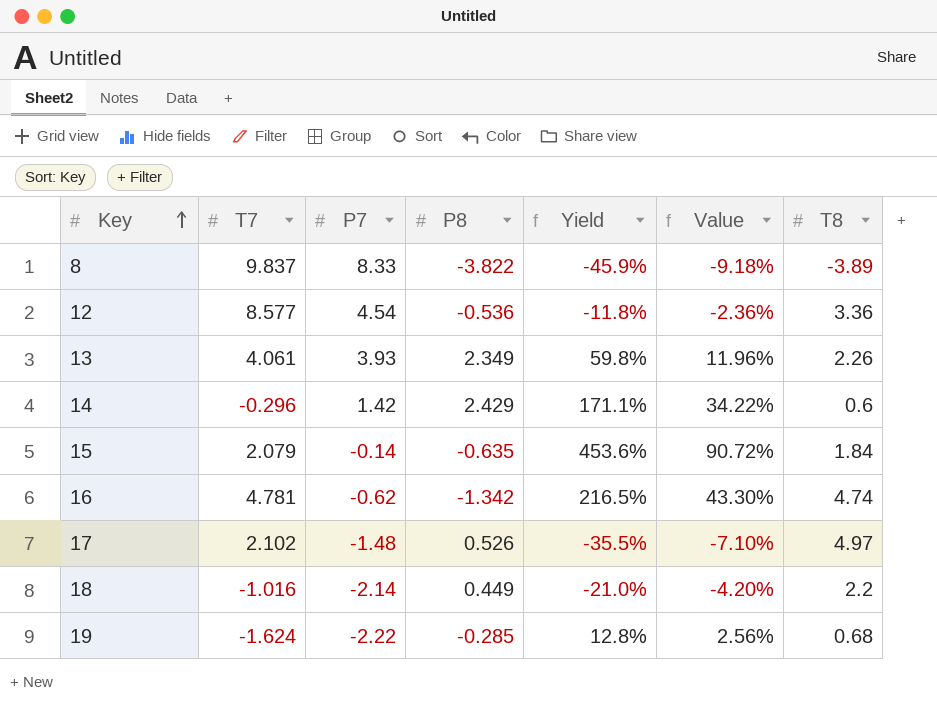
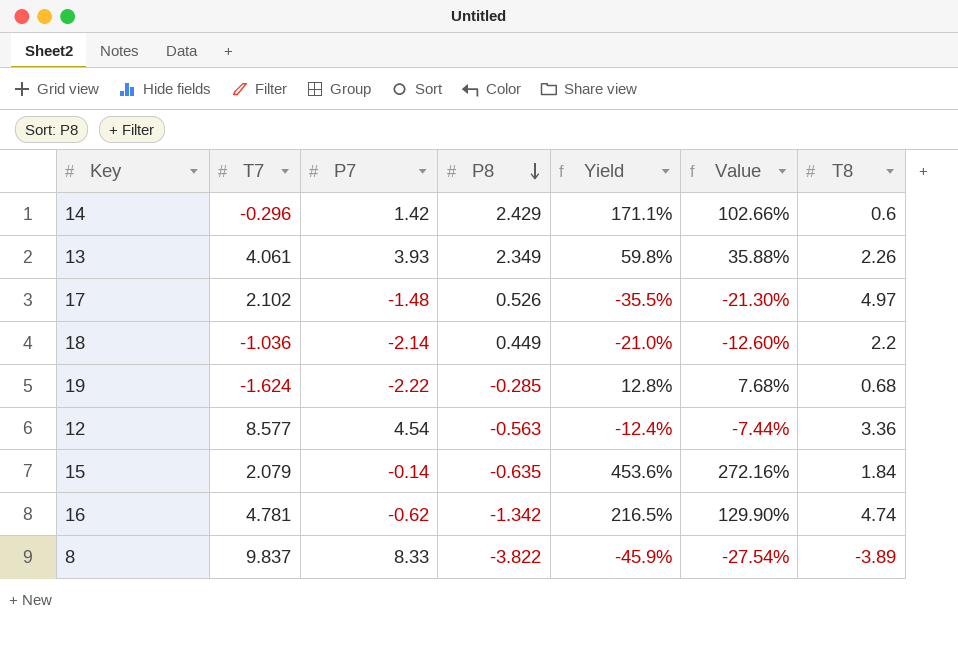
row order: Key ascending -> P8 descending
column Value | formula: [Yield] * 0.2 -> [Yield] * 0.6
18 | T7: -1.016 -> -1.036
12 | P8: -0.536 -> -0.563
12 | Yield: -11.8% -> -12.4%

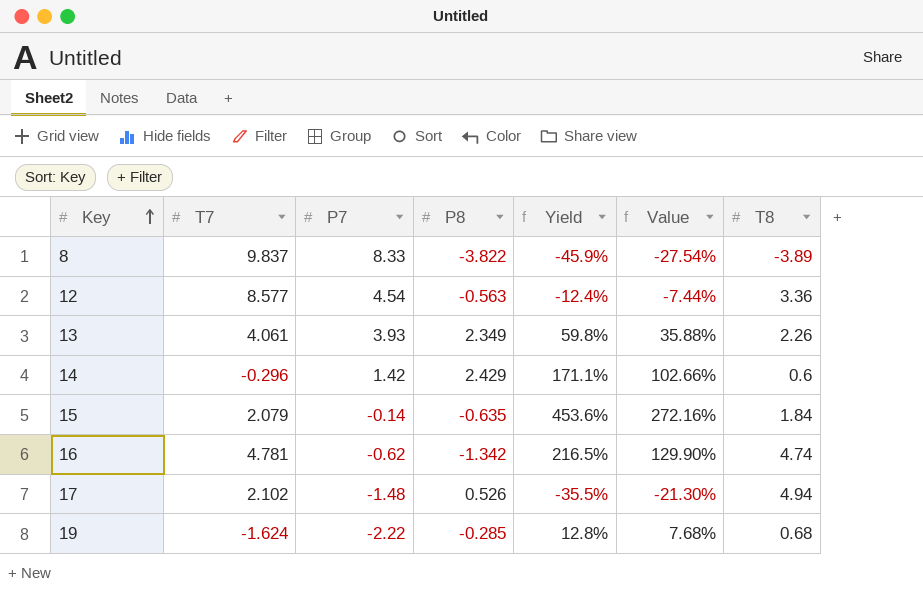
row order: P8 descending -> Key ascending
row 18: -1.036 | -2.14 | 0.449 | -21.0% | -12.60% | 2.2 -> none
17 | T8: 4.97 -> 4.94

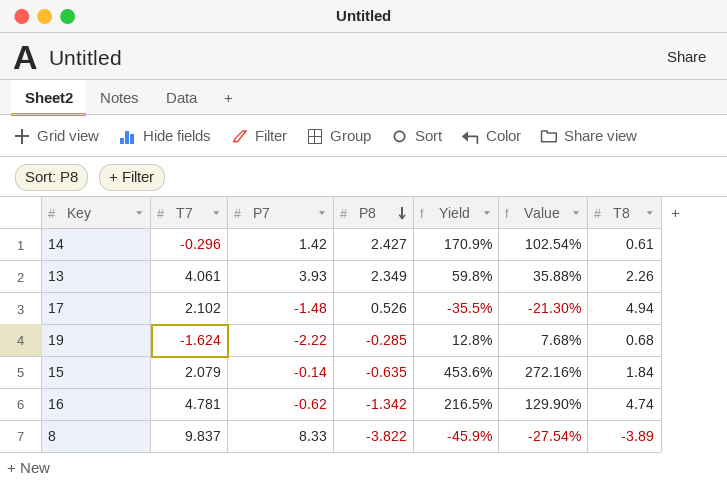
row order: Key ascending -> P8 descending
row 12: 8.577 | 4.54 | -0.563 | -12.4% | -7.44% | 3.36 -> none
14 | P8: 2.429 -> 2.427
14 | Yield: 171.1% -> 170.9%
14 | Value: 102.66% -> 102.54%
14 | T8: 0.6 -> 0.61

